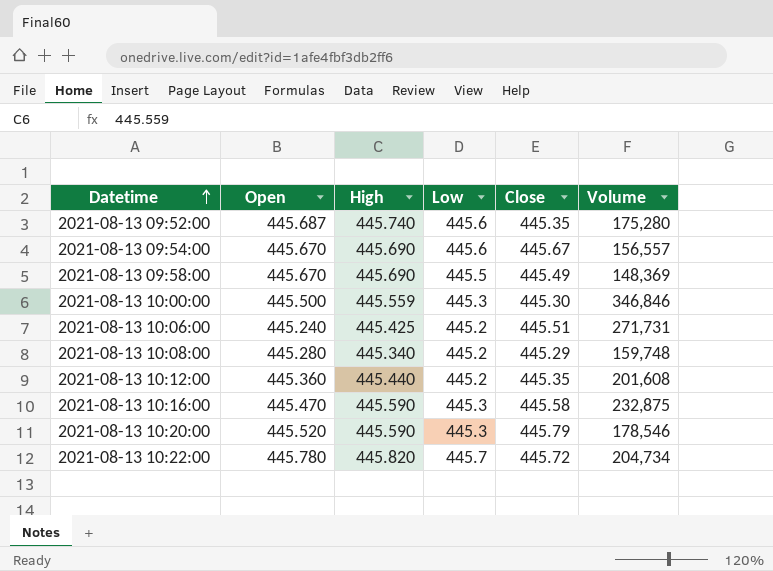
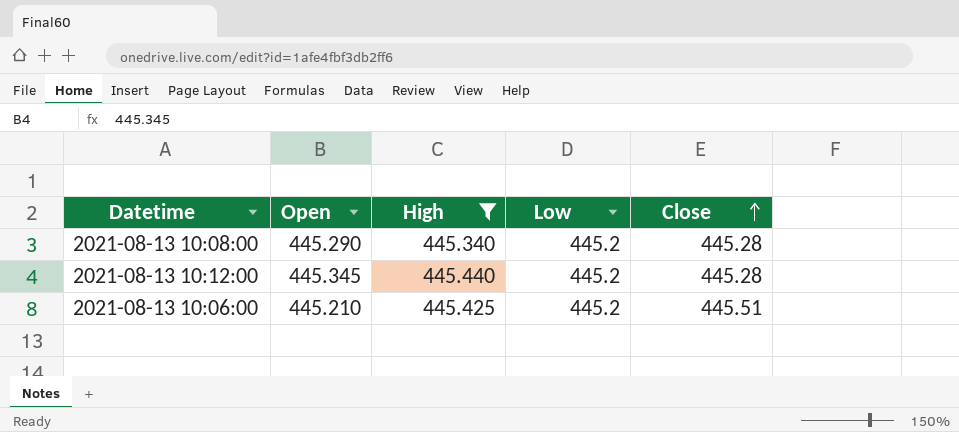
filter: none -> High <= 445.440
row order: Datetime ascending -> Close ascending
column Volume | position: 6 -> none
2021-08-13 10:08:00 | Open: 445.280 -> 445.290
2021-08-13 10:08:00 | Close: 445.29 -> 445.28
2021-08-13 10:12:00 | Open: 445.360 -> 445.345
2021-08-13 10:12:00 | Close: 445.35 -> 445.28
2021-08-13 10:06:00 | Open: 445.240 -> 445.210

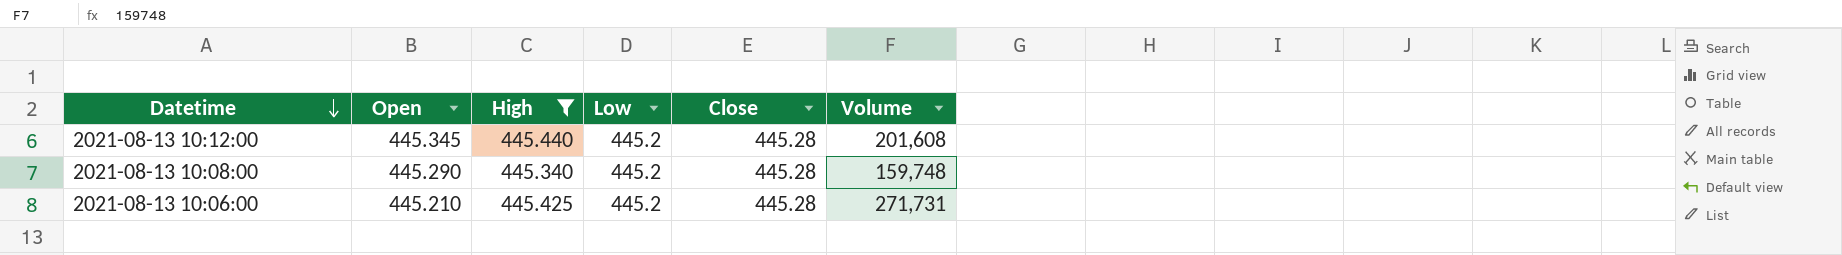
row order: Close ascending -> Datetime descending
column Volume | position: none -> 6
2021-08-13 10:06:00 | Close: 445.51 -> 445.28

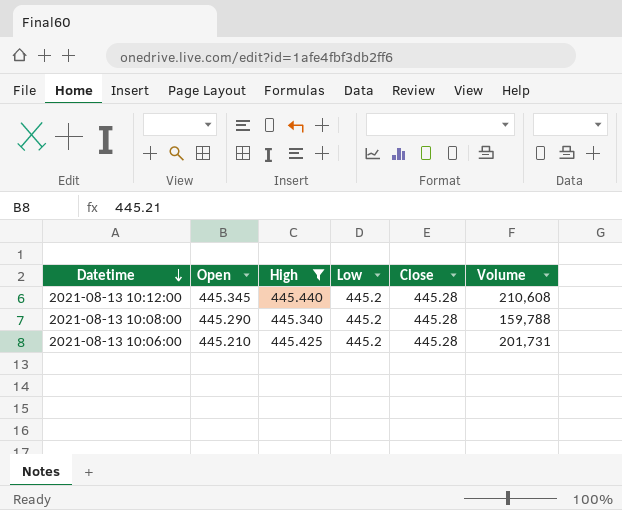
2021-08-13 10:12:00 | Volume: 201,608 -> 210,608
2021-08-13 10:08:00 | Volume: 159,748 -> 159,788
2021-08-13 10:06:00 | Volume: 271,731 -> 201,731

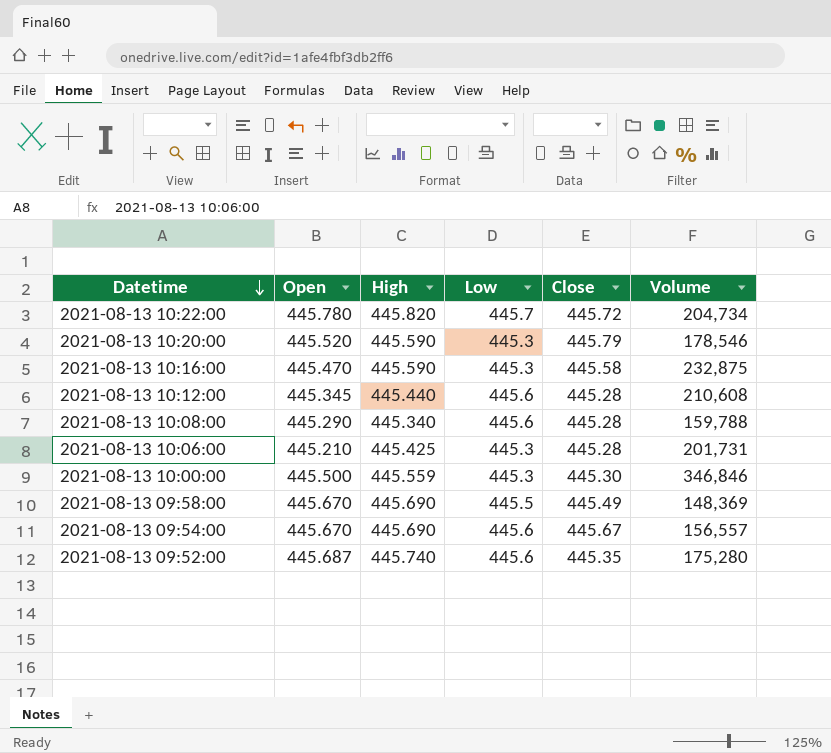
filter: High <= 445.440 -> none
2021-08-13 10:12:00 | Low: 445.2 -> 445.6
2021-08-13 10:08:00 | Low: 445.2 -> 445.6
2021-08-13 10:06:00 | Low: 445.2 -> 445.3

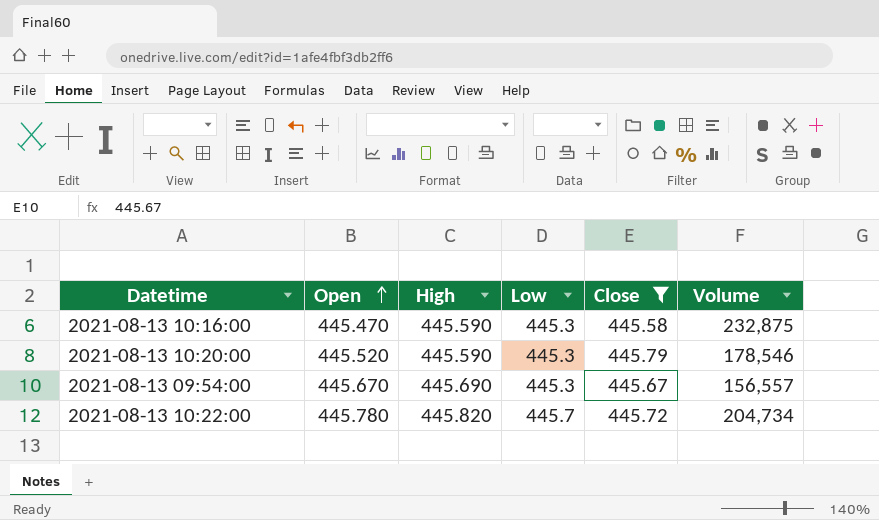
filter: none -> Close >= 445.58
row order: Datetime descending -> Open ascending
2021-08-13 09:54:00 | Low: 445.6 -> 445.3

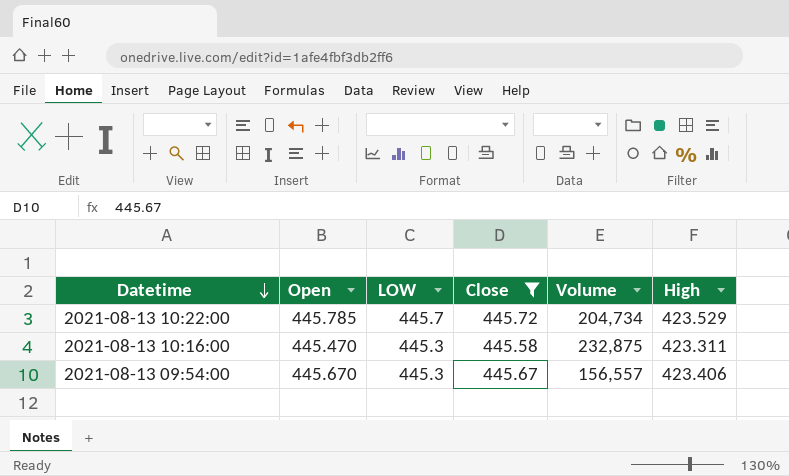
row order: Open ascending -> Datetime descending
column name: Low -> LOW
column High | position: 3 -> 6
row 2021-08-13 10:20:00: 445.520 | 445.590 | 445.3 | 445.79 | 178,546 -> none
2021-08-13 10:22:00 | Open: 445.780 -> 445.785
2021-08-13 10:22:00 | High: 445.820 -> 423.529
2021-08-13 10:16:00 | High: 445.590 -> 423.311
2021-08-13 09:54:00 | High: 445.690 -> 423.406

